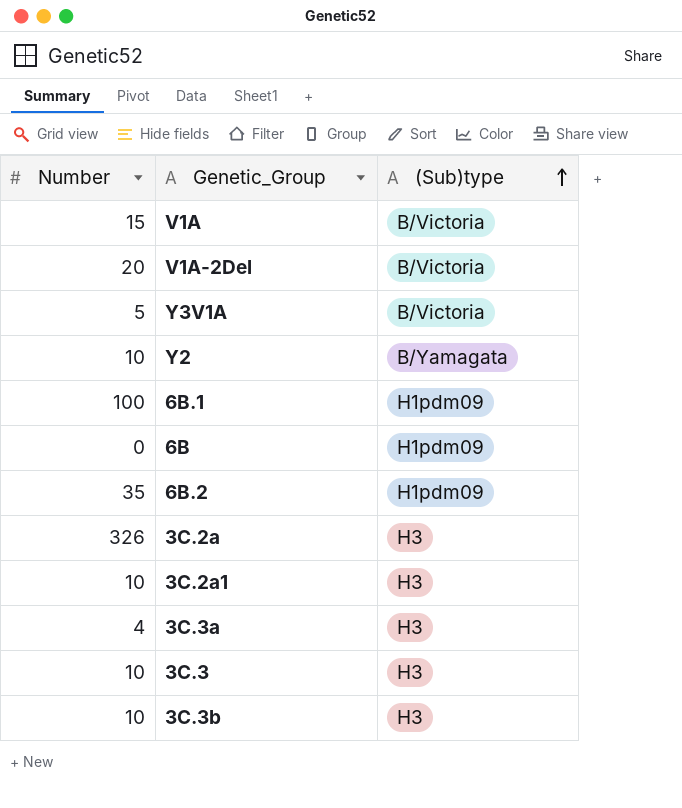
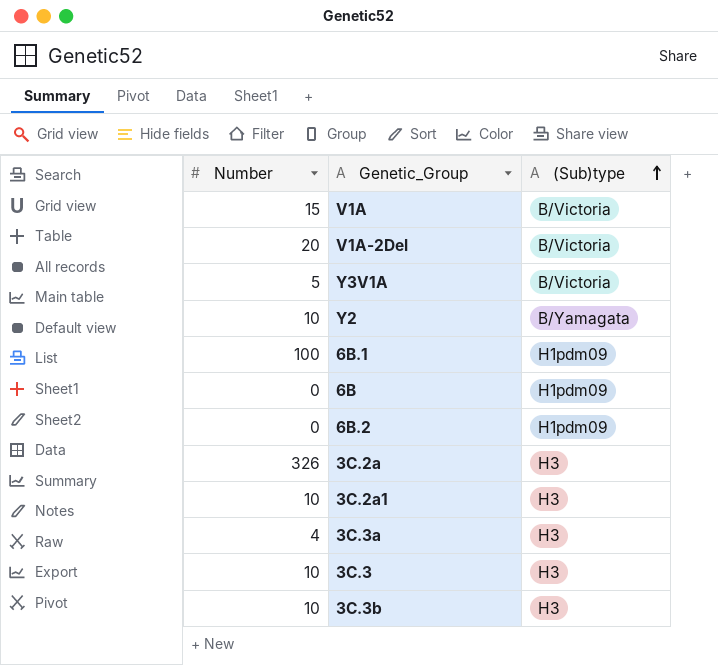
6B.2 | Number: 35 -> 0

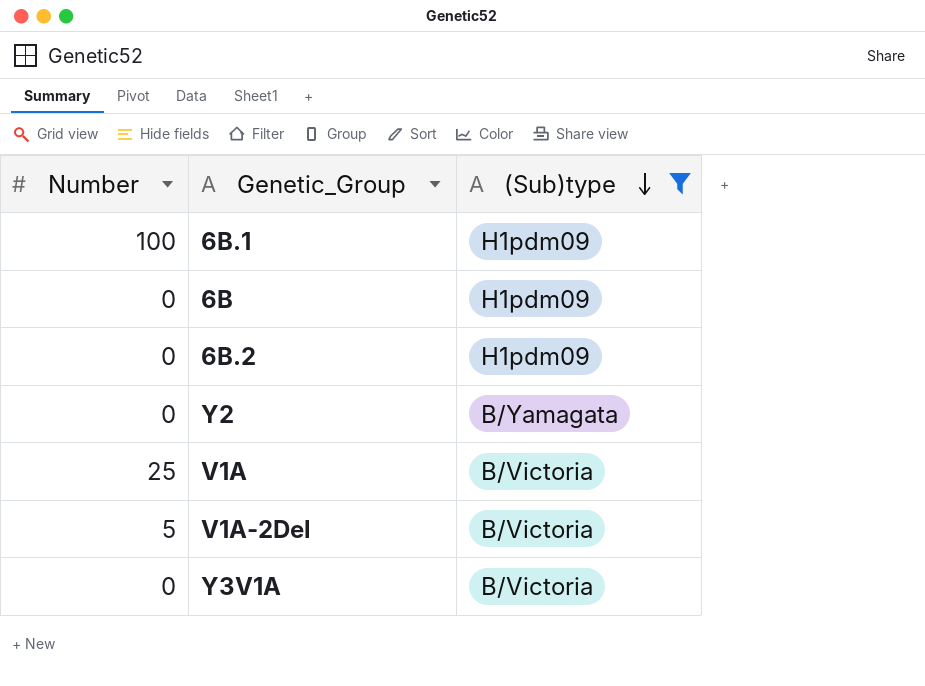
filter: none -> (Sub)type != H3
row order: (Sub)type ascending -> (Sub)type descending
Y2 | Number: 10 -> 0
V1A | Number: 15 -> 25
V1A-2Del | Number: 20 -> 5
Y3V1A | Number: 5 -> 0

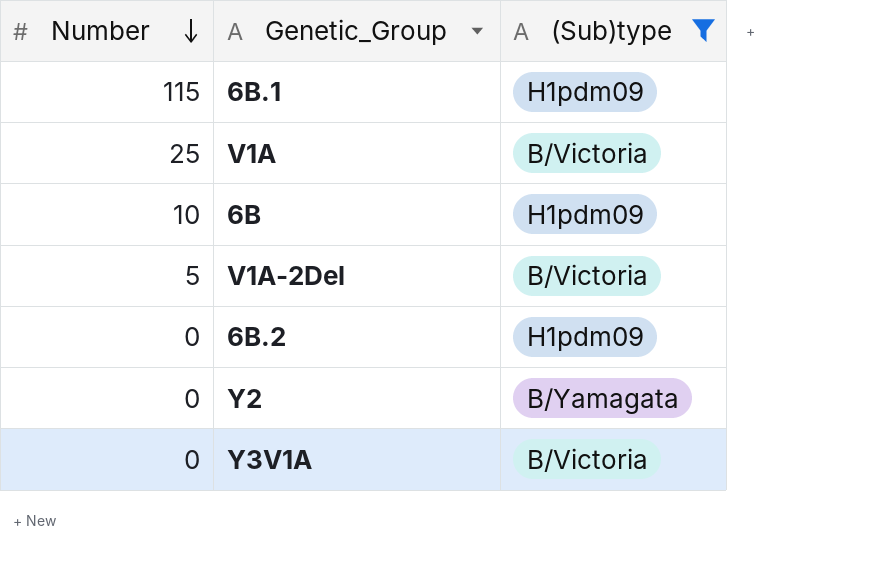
row order: (Sub)type descending -> Number descending
6B.1 | Number: 100 -> 115
6B | Number: 0 -> 10

